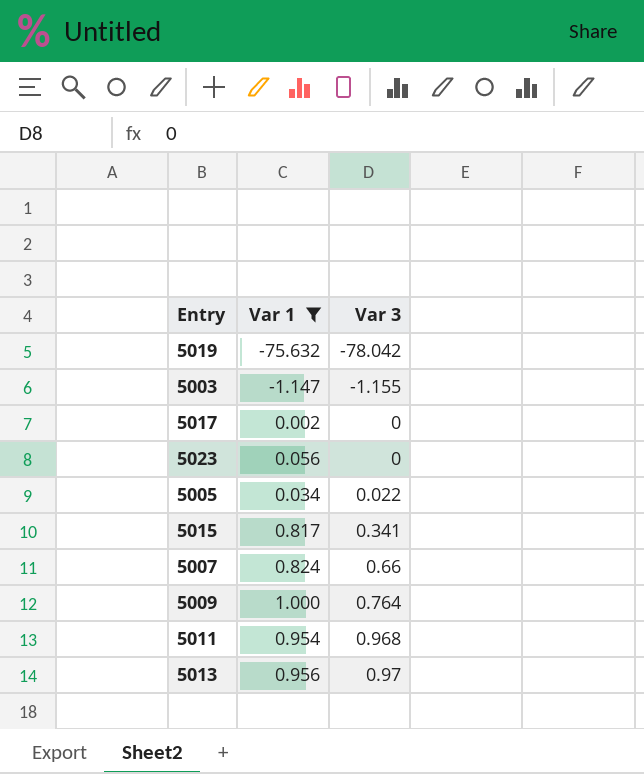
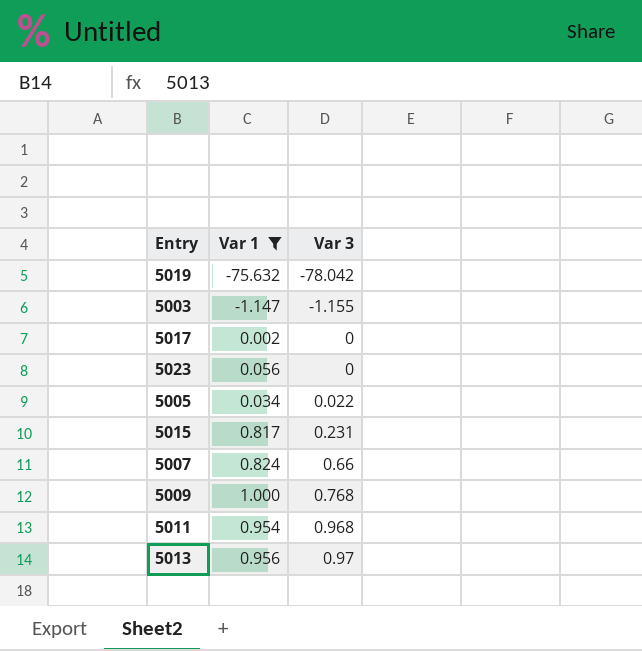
5015 | Var 3: 0.341 -> 0.231
5009 | Var 3: 0.764 -> 0.768

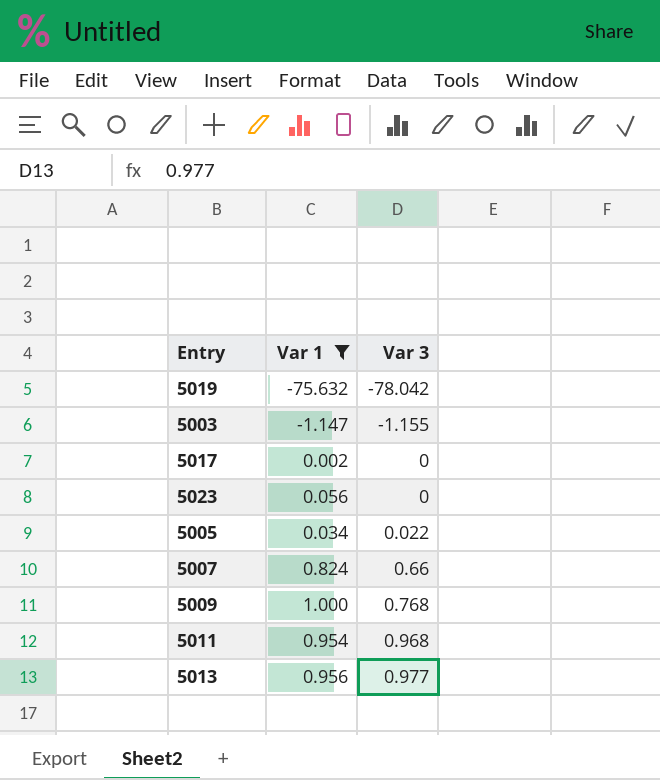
row 5015: 0.817 | 0.231 -> none
5013 | Var 3: 0.97 -> 0.977

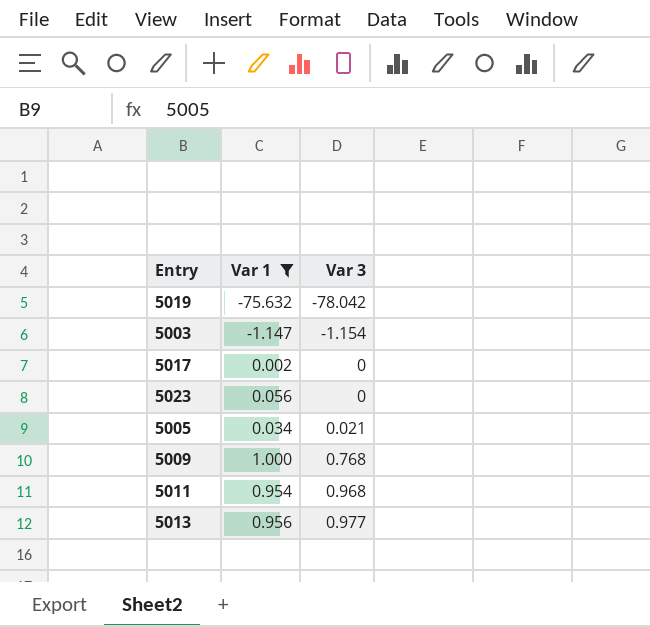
row 5007: 0.824 | 0.66 -> none
5003 | Var 3: -1.155 -> -1.154
5005 | Var 3: 0.022 -> 0.021

